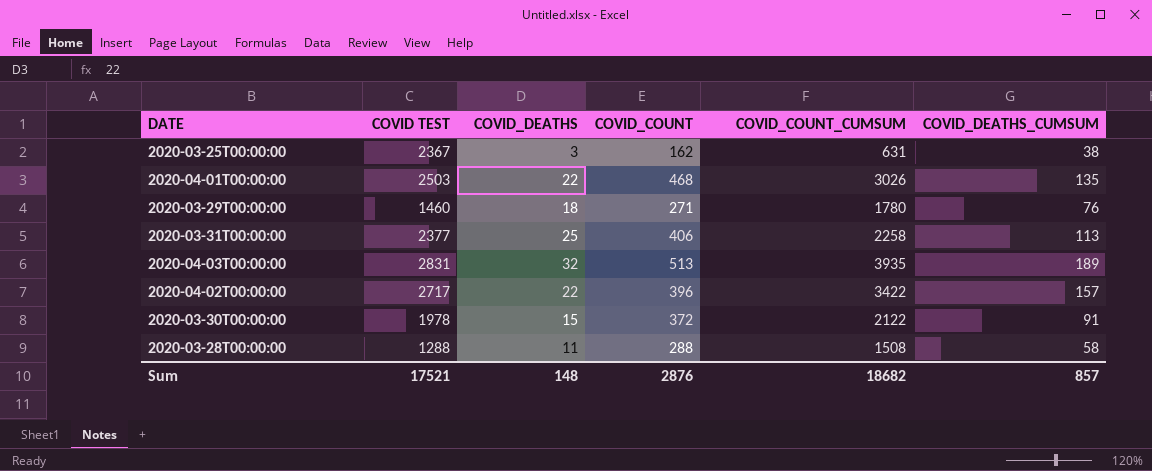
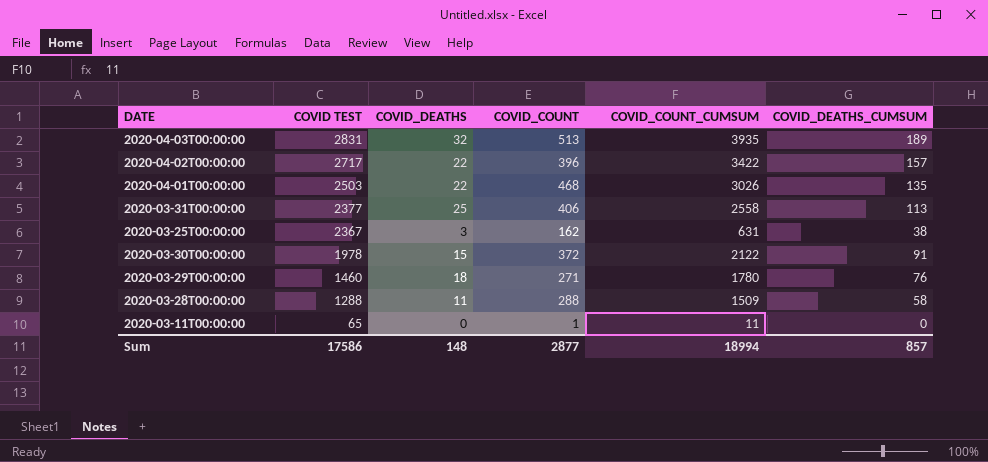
row order: none -> COVID TEST descending
2020-03-31T00:00:00 | COVID_COUNT_CUMSUM: 2258 -> 2558
2020-03-28T00:00:00 | COVID_COUNT_CUMSUM: 1508 -> 1509
row 2020-03-11T00:00:00: none -> 65 | 0 | 1 | 11 | 0
Sum | COVID TEST: 17521 -> 17586
Sum | COVID_COUNT: 2876 -> 2877
Sum | COVID_COUNT_CUMSUM: 18682 -> 18994

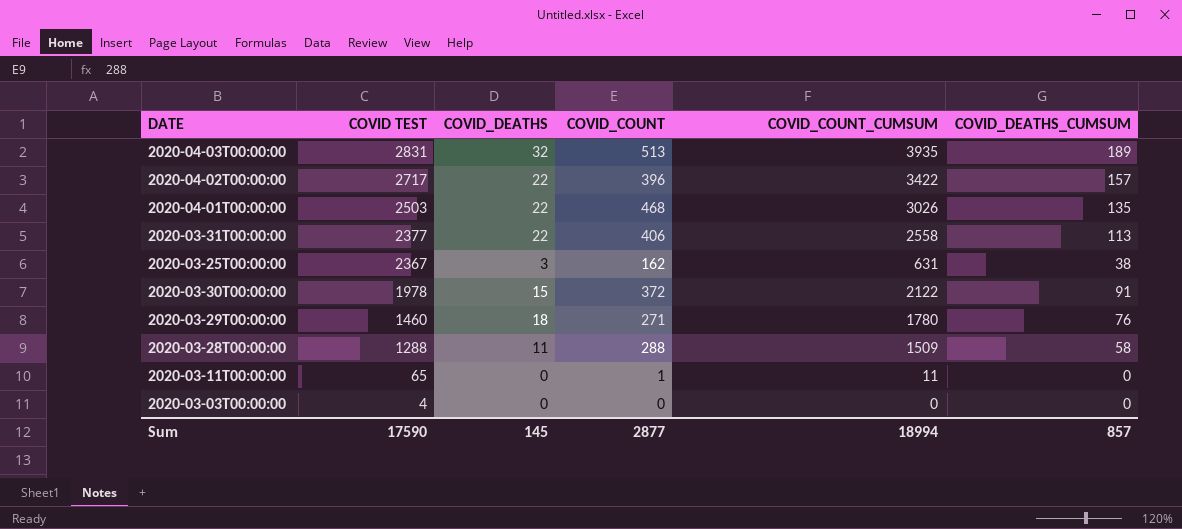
2020-03-31T00:00:00 | COVID_DEATHS: 25 -> 22
row 2020-03-03T00:00:00: none -> 4 | 0 | 0 | 0 | 0
Sum | COVID TEST: 17586 -> 17590
Sum | COVID_DEATHS: 148 -> 145

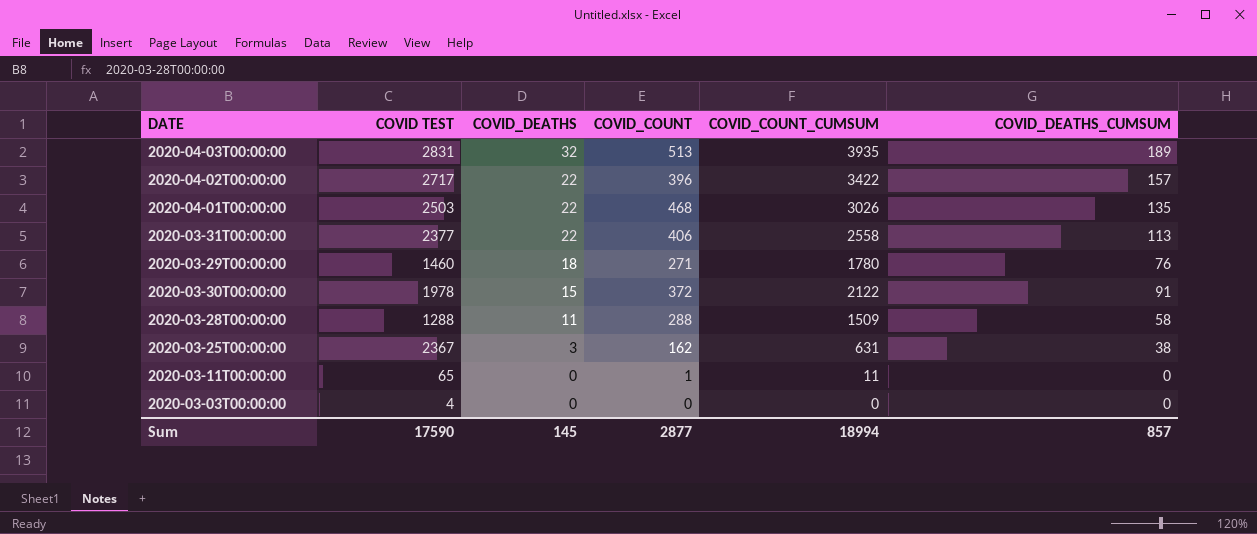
row order: COVID TEST descending -> COVID_DEATHS descending

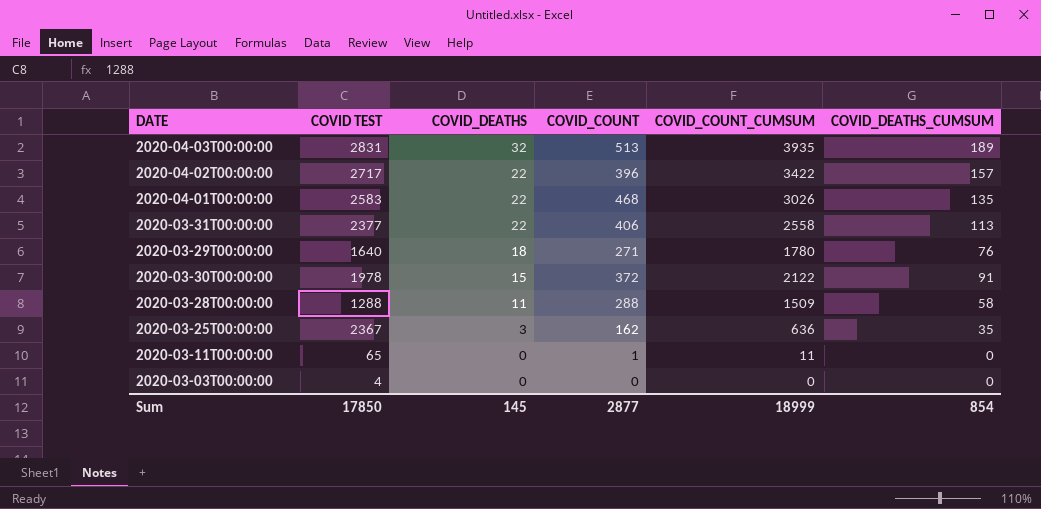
2020-04-01T00:00:00 | COVID TEST: 2503 -> 2583
2020-03-29T00:00:00 | COVID TEST: 1460 -> 1640
2020-03-25T00:00:00 | COVID_COUNT_CUMSUM: 631 -> 636
2020-03-25T00:00:00 | COVID_DEATHS_CUMSUM: 38 -> 35
Sum | COVID TEST: 17590 -> 17850
Sum | COVID_COUNT_CUMSUM: 18994 -> 18999
Sum | COVID_DEATHS_CUMSUM: 857 -> 854

